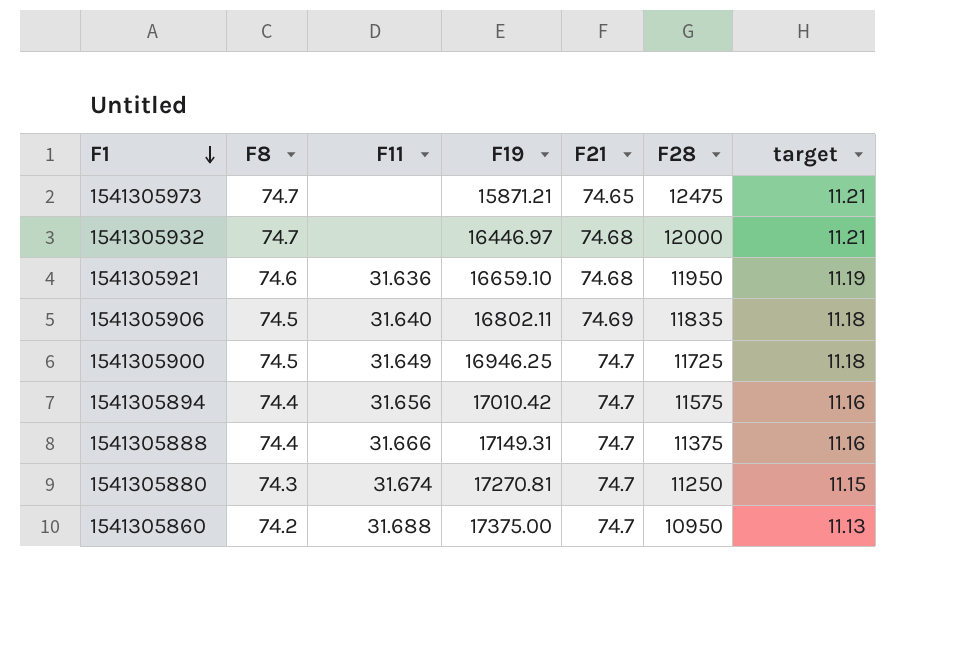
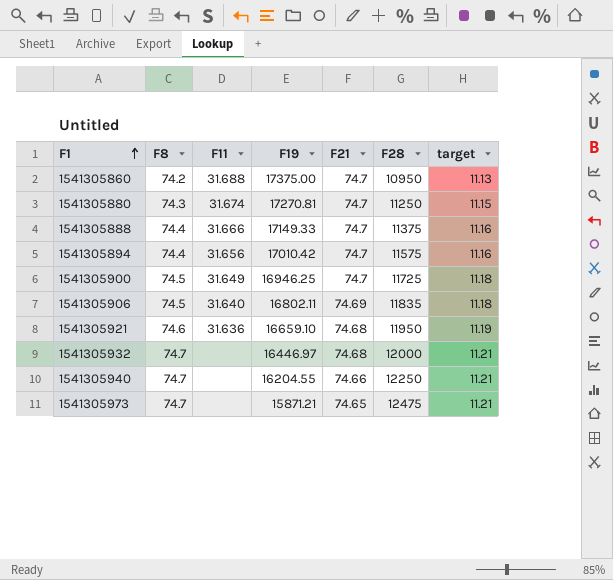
row order: F1 descending -> F1 ascending
1541305888 | F19: 17149.31 -> 17149.33
row 1541305940: none -> 74.7 | none | 16204.55 | 74.66 | 12250 | 11.21

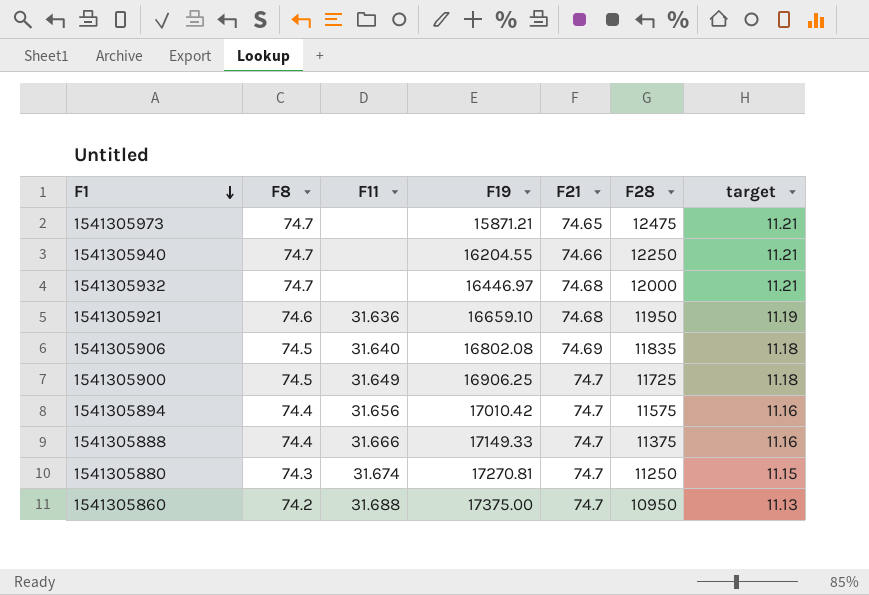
row order: F1 ascending -> F1 descending
1541305906 | F19: 16802.11 -> 16802.08
1541305900 | F19: 16946.25 -> 16906.25

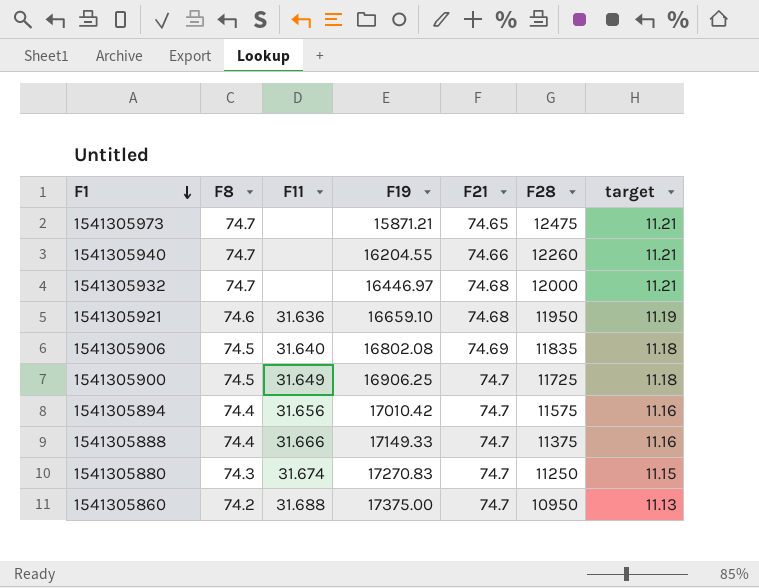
1541305940 | F28: 12250 -> 12260
1541305880 | F19: 17270.81 -> 17270.83

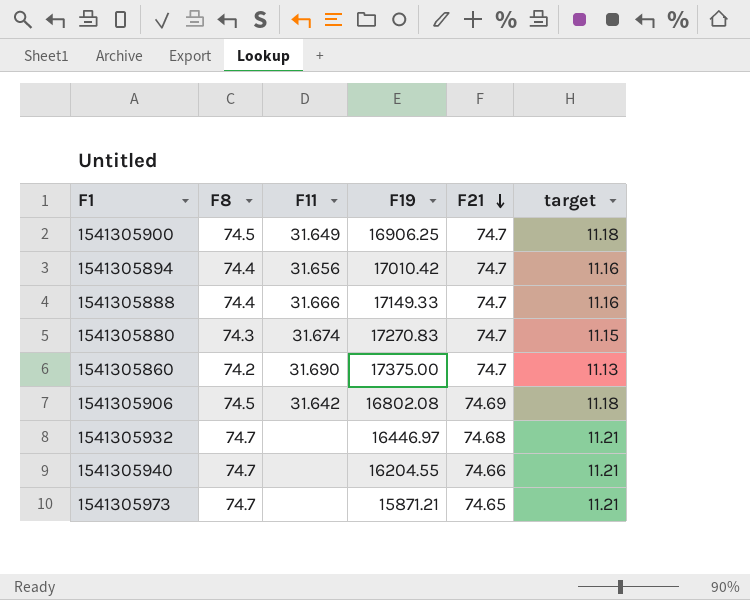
row order: F1 descending -> F21 descending
column F28 | position: 6 -> none
row 1541305921: 74.6 | 31.636 | 16659.10 | 74.68 | 11950 | 11.19 -> none
1541305860 | F11: 31.688 -> 31.690
1541305906 | F11: 31.640 -> 31.642

